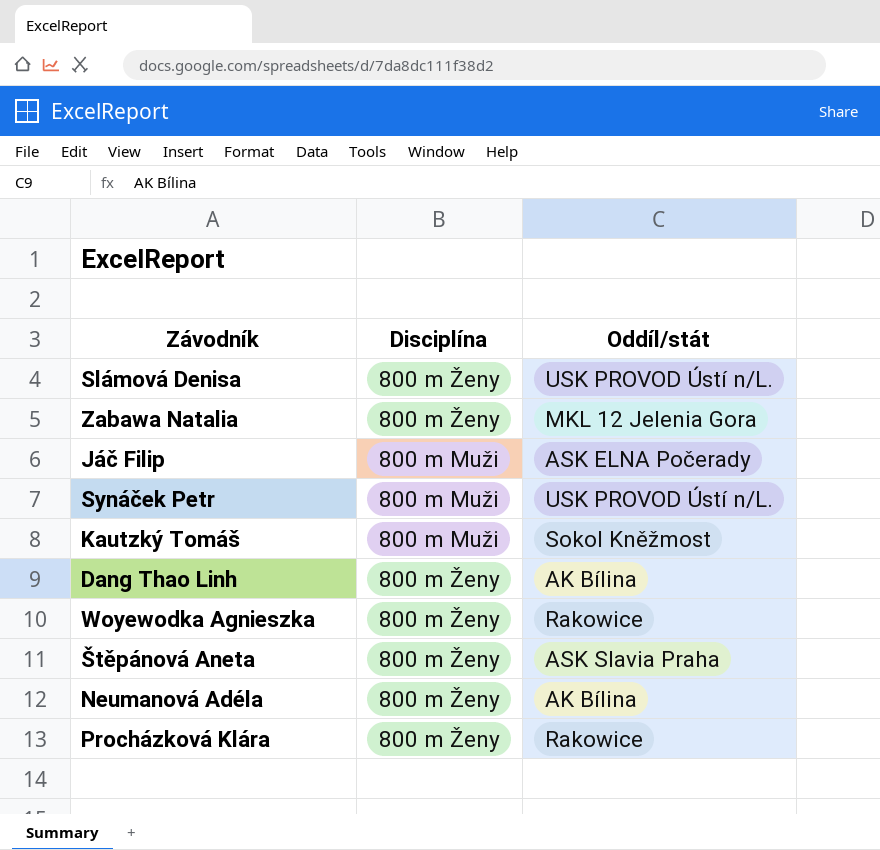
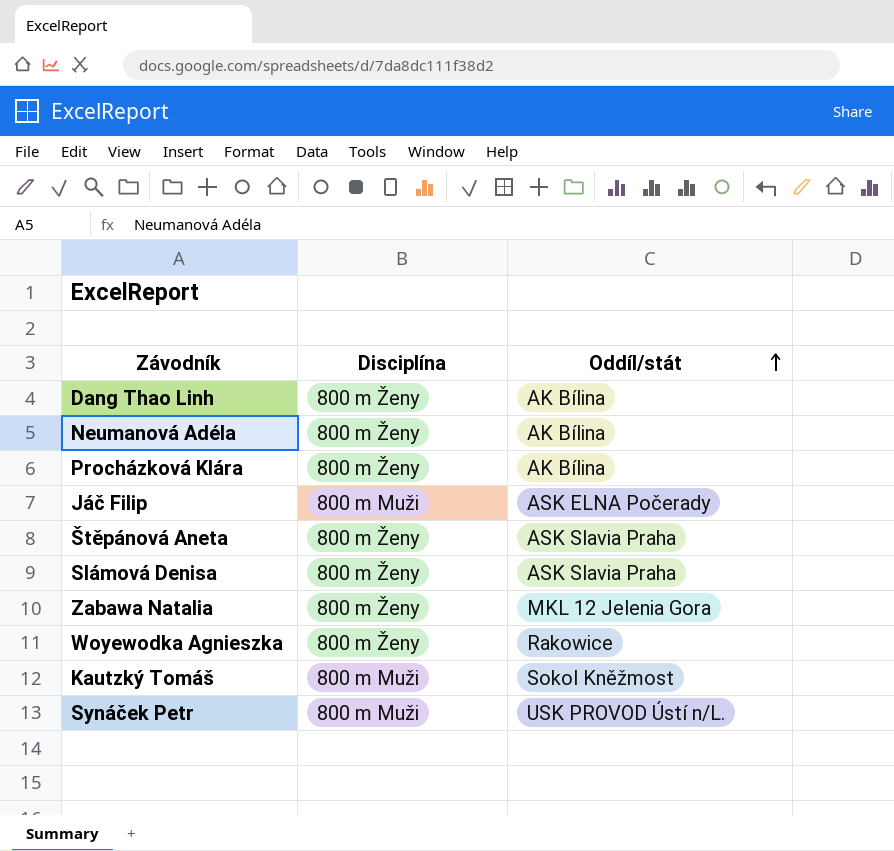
row order: none -> Oddíl/stát ascending
Procházková Klára | Oddíl/stát: Rakowice -> AK Bílina
Slámová Denisa | Oddíl/stát: USK PROVOD Ústí n/L. -> ASK Slavia Praha

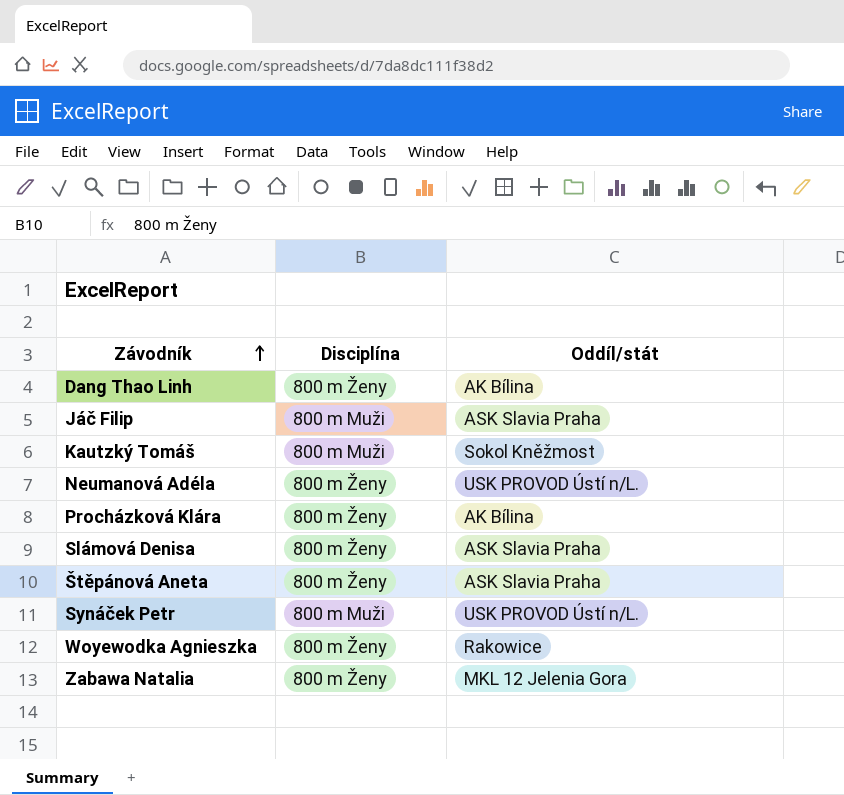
row order: Oddíl/stát ascending -> Závodník ascending
Jáč Filip | Oddíl/stát: ASK ELNA Počerady -> ASK Slavia Praha
Neumanová Adéla | Oddíl/stát: AK Bílina -> USK PROVOD Ústí n/L.

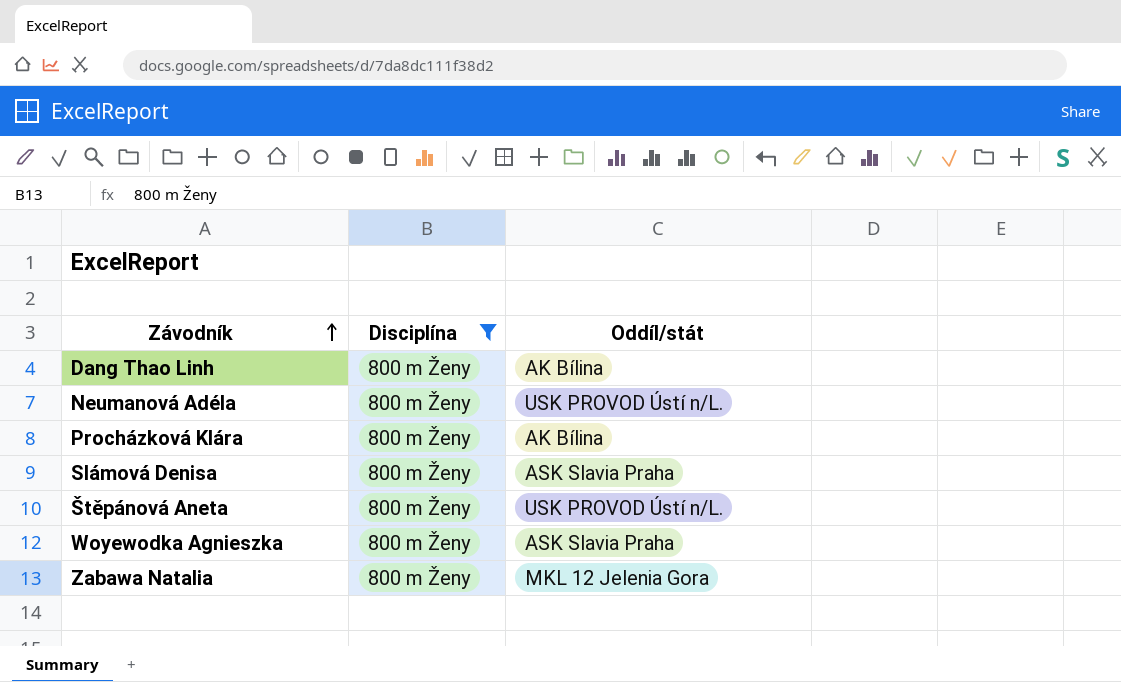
filter: none -> Disciplína = 800 m Ženy
Štěpánová Aneta | Oddíl/stát: ASK Slavia Praha -> USK PROVOD Ústí n/L.
Woyewodka Agnieszka | Oddíl/stát: Rakowice -> ASK Slavia Praha

